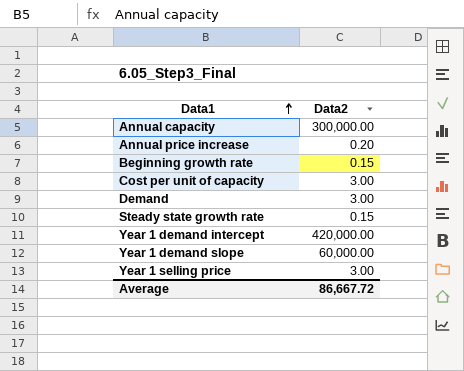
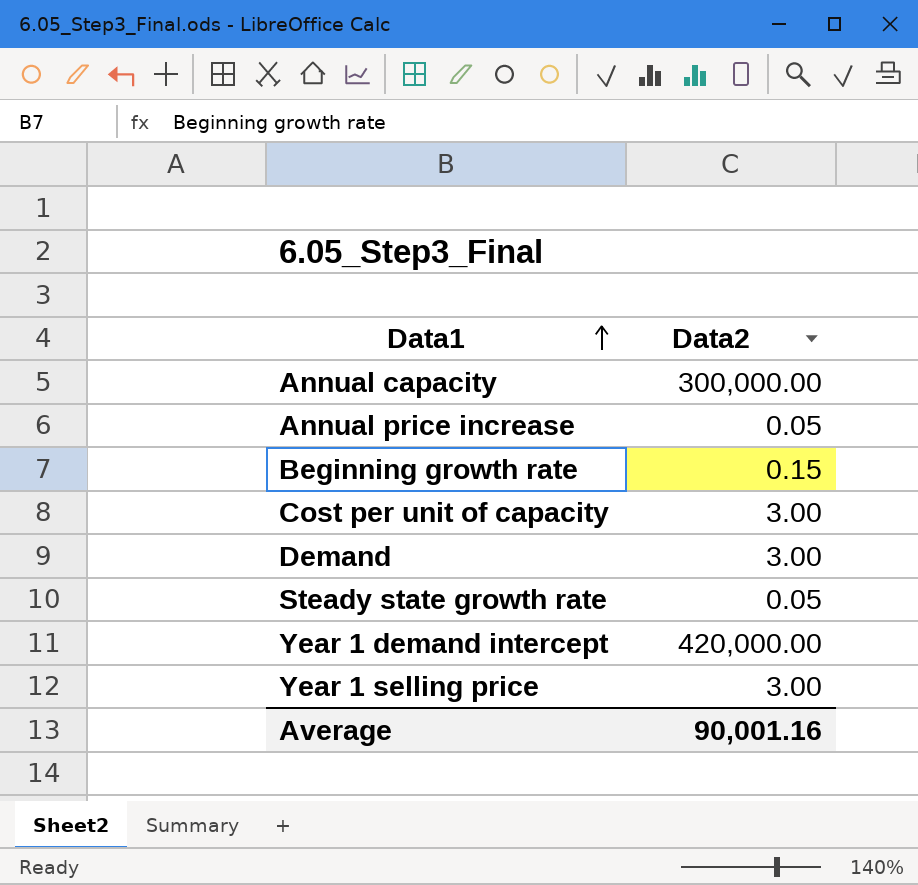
row Year 1 demand slope: 60,000.00 -> none
Annual price increase | Data2: 0.20 -> 0.05
Steady state growth rate | Data2: 0.15 -> 0.05
Average | Data2: 86,667.72 -> 90,001.16

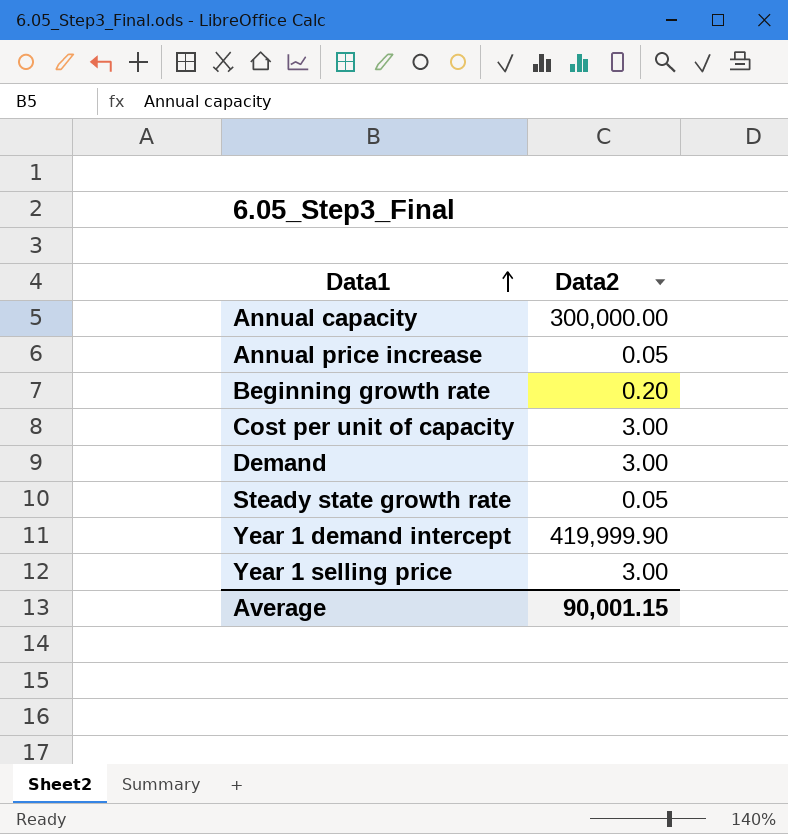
Beginning growth rate | Data2: 0.15 -> 0.20
Year 1 demand intercept | Data2: 420,000.00 -> 419,999.90
Average | Data2: 90,001.16 -> 90,001.15

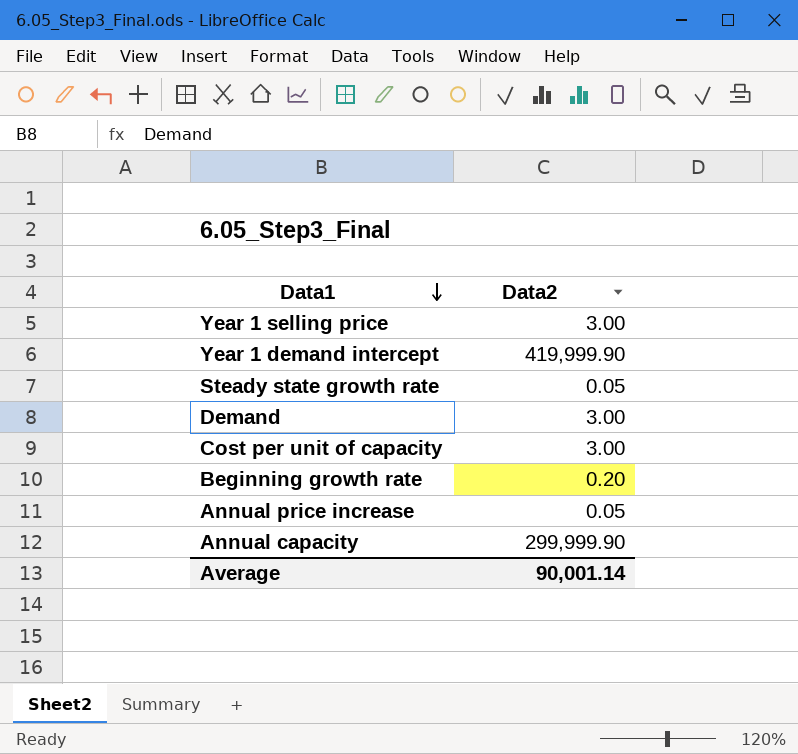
row order: Data1 ascending -> Data1 descending
Annual capacity | Data2: 300,000.00 -> 299,999.90
Average | Data2: 90,001.15 -> 90,001.14

